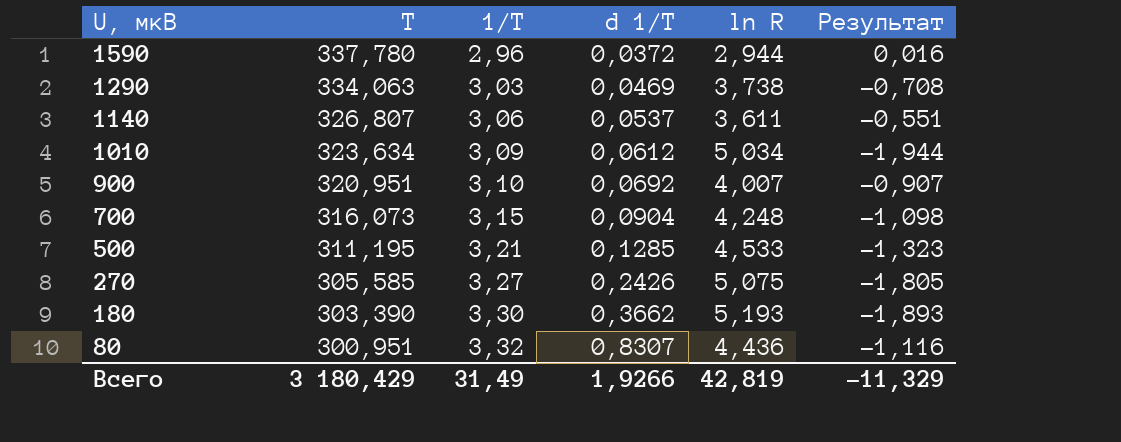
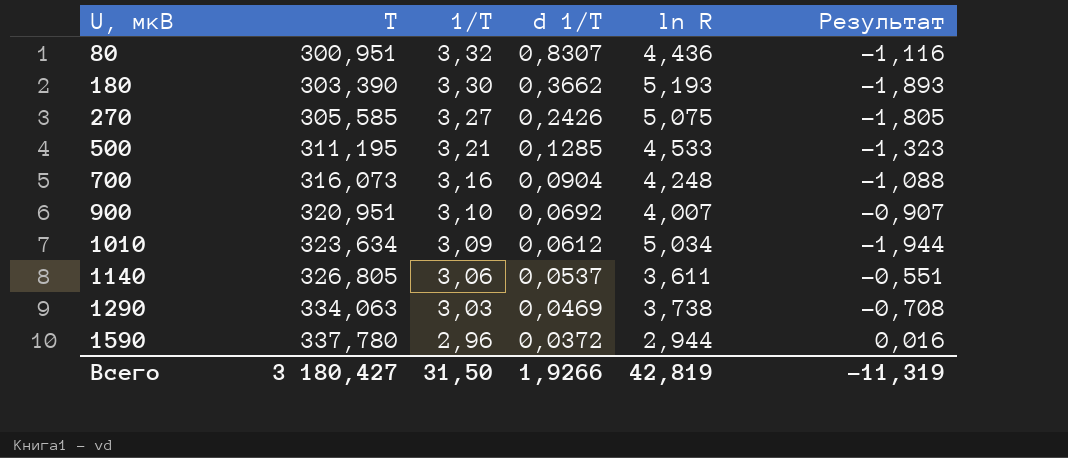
row order: U, мкВ descending -> U, мкВ ascending
700 | 1/T: 3,15 -> 3,16
700 | Результат: -1,098 -> -1,088
1140 | T: 326,807 -> 326,805
Всего | T: 3 180,429 -> 3 180,427
Всего | 1/T: 31,49 -> 31,50
Всего | Результат: -11,329 -> -11,319

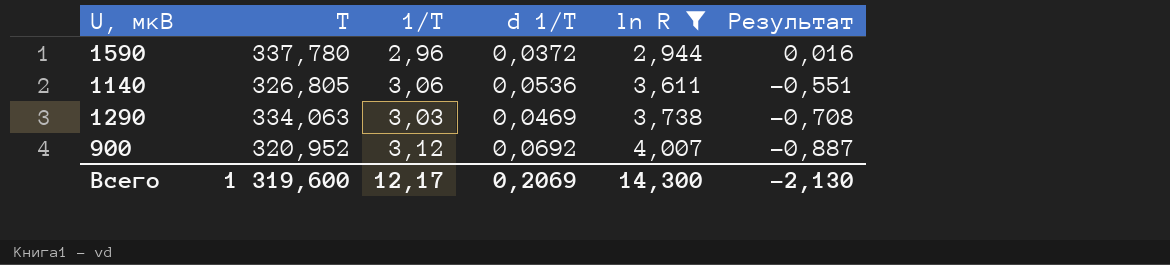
filter: none -> ln R <= 4,007
row order: U, мкВ ascending -> ln R ascending
1140 | d 1/T: 0,0537 -> 0,0536
900 | T: 320,951 -> 320,952
900 | 1/T: 3,10 -> 3,12
900 | Результат: -0,907 -> -0,887
Всего | T: 3 180,427 -> 1 319,600
Всего | 1/T: 31,50 -> 12,17
Всего | d 1/T: 1,9266 -> 0,2069
Всего | ln R: 42,819 -> 14,300
Всего | Результат: -11,319 -> -2,130

